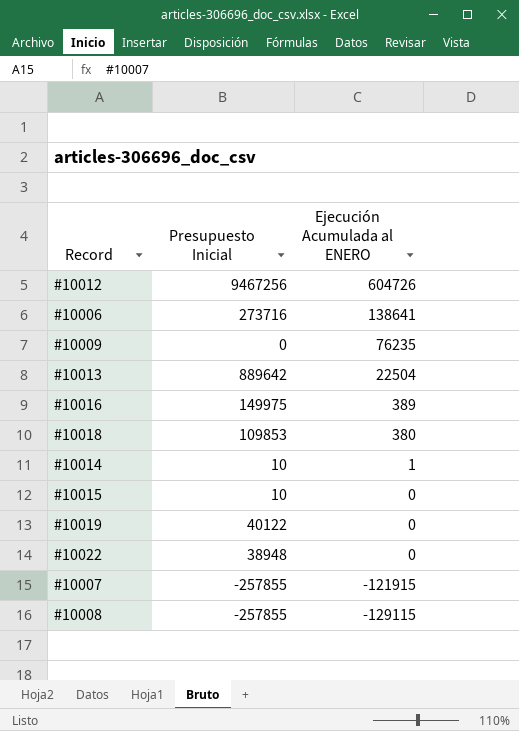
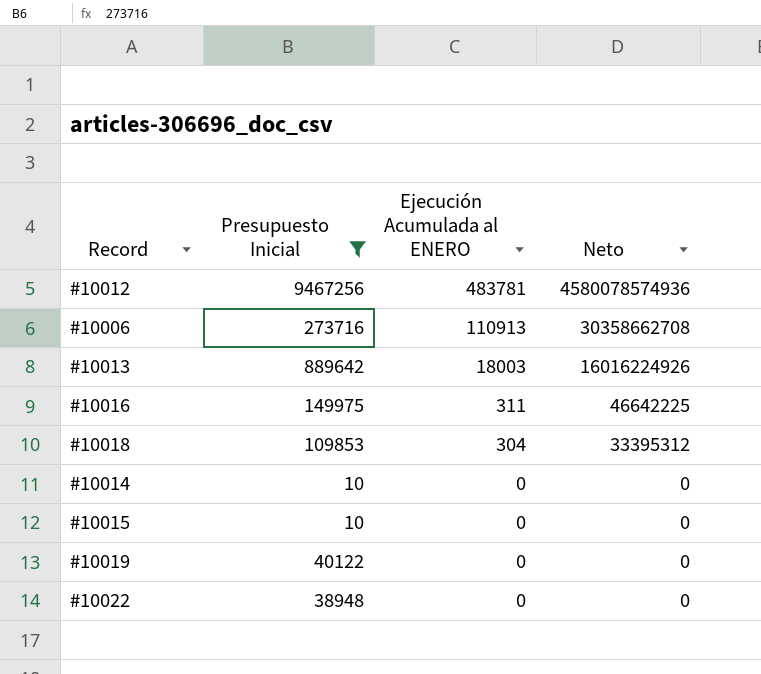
filter: none -> Presupuesto Inicial >= 10
column Neto | formula: none -> [Presupuesto Inicial] * [Ejecución Acumulada al ENERO]
#10012 | Ejecución Acumulada al ENERO: 604726 -> 483781
#10006 | Ejecución Acumulada al ENERO: 138641 -> 110913
#10013 | Ejecución Acumulada al ENERO: 22504 -> 18003
#10016 | Ejecución Acumulada al ENERO: 389 -> 311
#10018 | Ejecución Acumulada al ENERO: 380 -> 304
#10014 | Ejecución Acumulada al ENERO: 1 -> 0

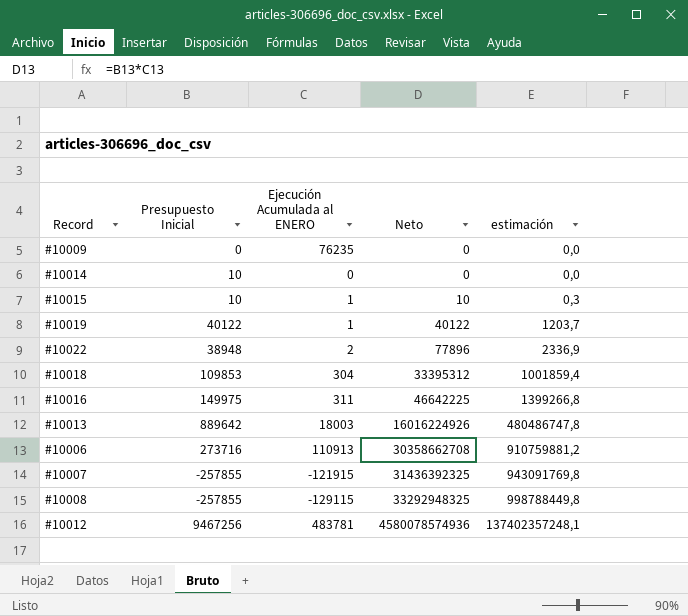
filter: Presupuesto Inicial >= 10 -> none
row order: Ejecución Acumulada al ENERO descending -> Neto ascending
column estimación | formula: none -> [Neto] * 0,03
#10015 | Ejecución Acumulada al ENERO: 0 -> 1
#10015 | Neto: 0 -> 10
#10019 | Ejecución Acumulada al ENERO: 0 -> 1
#10019 | Neto: 0 -> 40122
#10022 | Ejecución Acumulada al ENERO: 0 -> 2
#10022 | Neto: 0 -> 77896

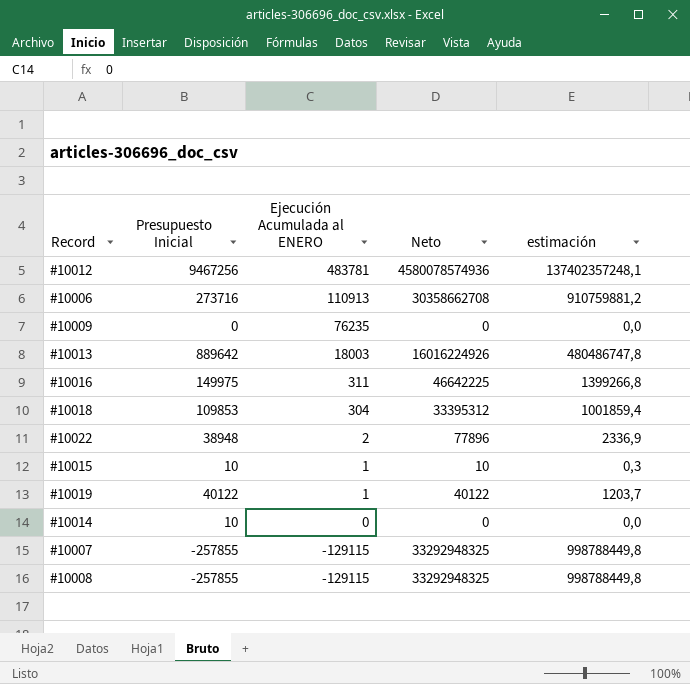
row order: Neto ascending -> Ejecución Acumulada al ENERO descending
#10007 | Ejecución Acumulada al ENERO: -121915 -> -129115
#10007 | Neto: 31436392325 -> 33292948325
#10007 | estimación: 943091769,8 -> 998788449,8

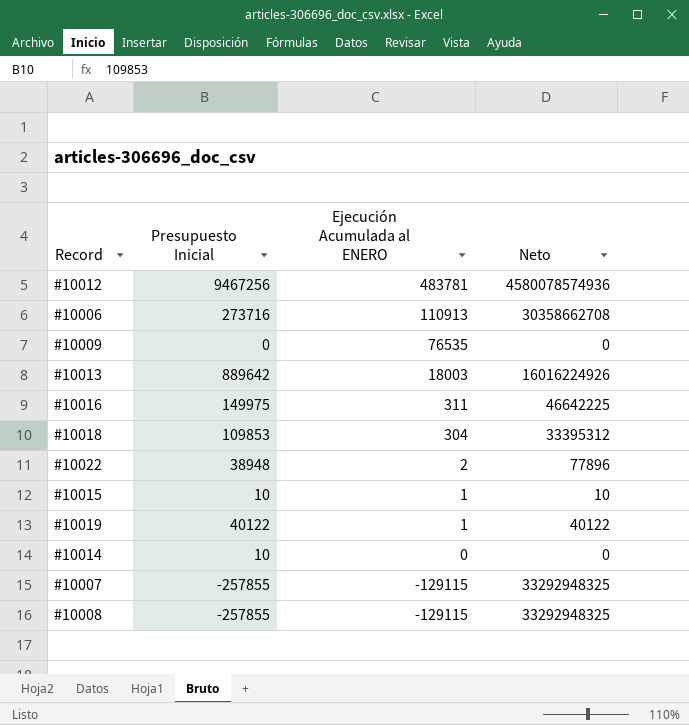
column estimación | formula: [Neto] * 0,03 -> none
#10009 | Ejecución Acumulada al ENERO: 76235 -> 76535

